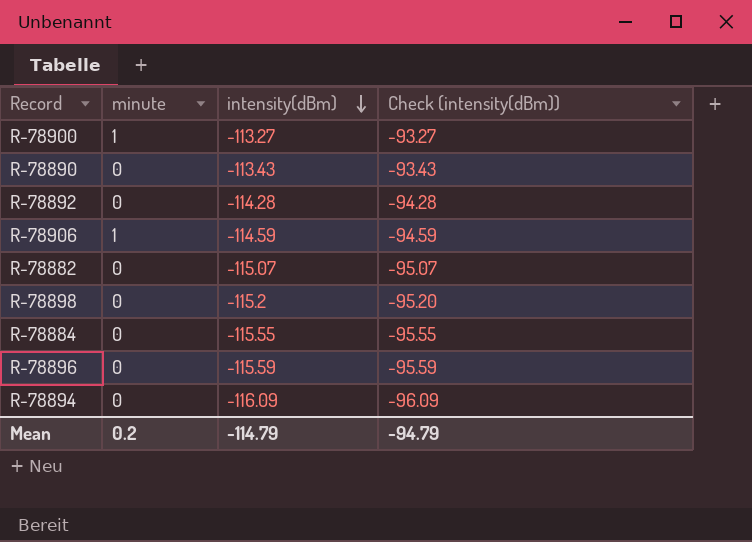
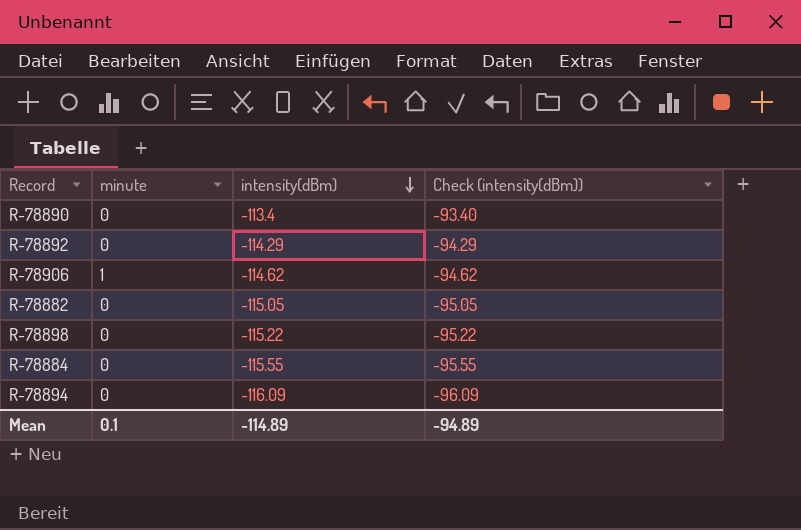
row R-78900: 1 | -113.27 | -93.27 -> none
row R-78896: 0 | -115.59 | -95.59 -> none
R-78890 | intensity(dBm): -113.43 -> -113.4
R-78890 | Check (intensity(dBm)): -93.43 -> -93.40
R-78892 | intensity(dBm): -114.28 -> -114.29
R-78892 | Check (intensity(dBm)): -94.28 -> -94.29
R-78906 | intensity(dBm): -114.59 -> -114.62
R-78906 | Check (intensity(dBm)): -94.59 -> -94.62
R-78882 | intensity(dBm): -115.07 -> -115.05
R-78882 | Check (intensity(dBm)): -95.07 -> -95.05
R-78898 | intensity(dBm): -115.2 -> -115.22
R-78898 | Check (intensity(dBm)): -95.20 -> -95.22
Mean | minute: 0.2 -> 0.1
Mean | intensity(dBm): -114.79 -> -114.89
Mean | Check (intensity(dBm)): -94.79 -> -94.89

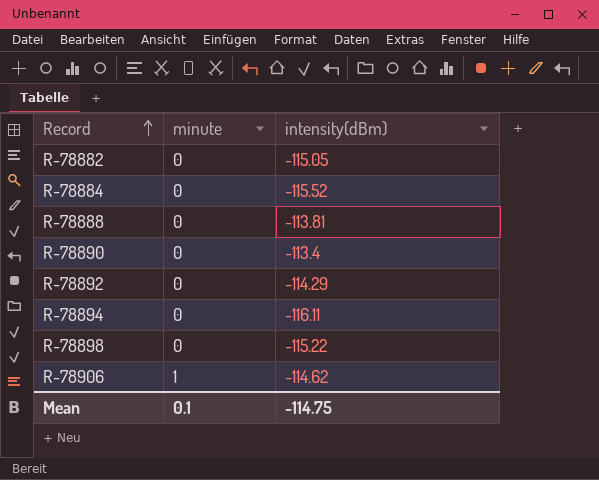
row order: intensity(dBm) descending -> Record ascending
column Check (intensity(dBm)) | formula: [intensity(dBm)] + 20 -> none
R-78884 | intensity(dBm): -115.55 -> -115.52
row R-78888: none -> 0 | -113.81
R-78894 | intensity(dBm): -116.09 -> -116.11
Mean | intensity(dBm): -114.89 -> -114.75

